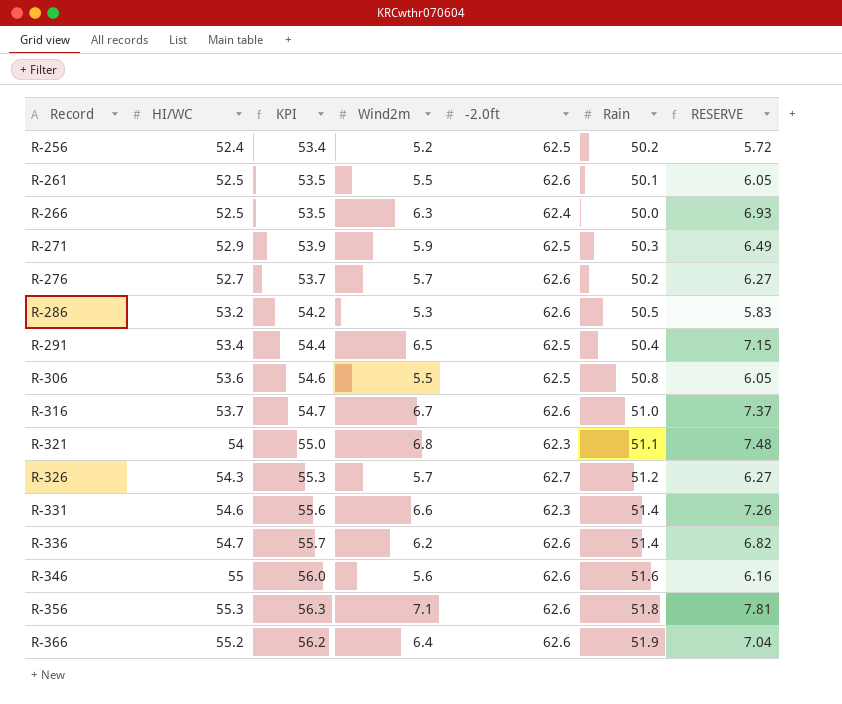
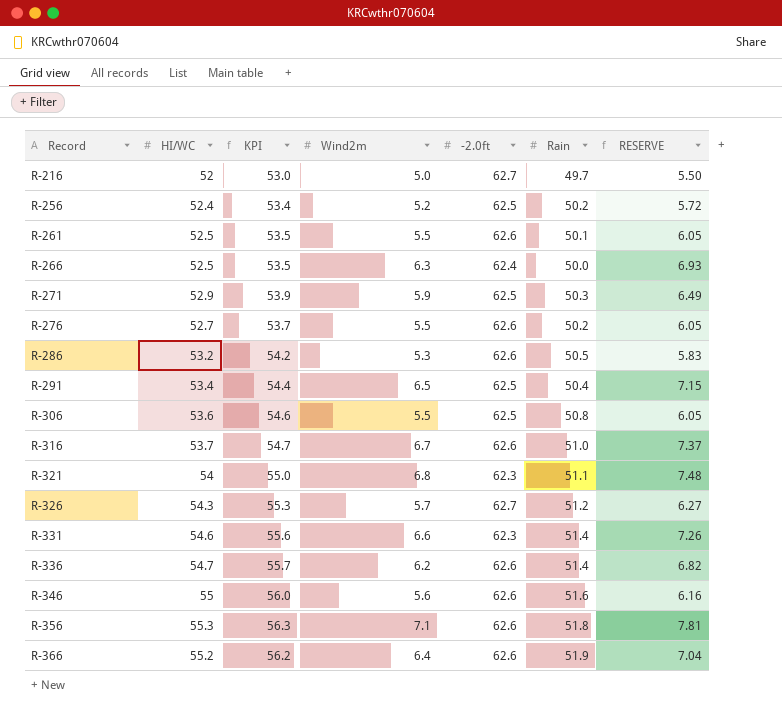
row R-216: none -> 52 | 53.0 | 5.0 | 62.7 | 49.7 | 5.50
R-276 | Wind2m: 5.7 -> 5.5
R-276 | RESERVE: 6.27 -> 6.05

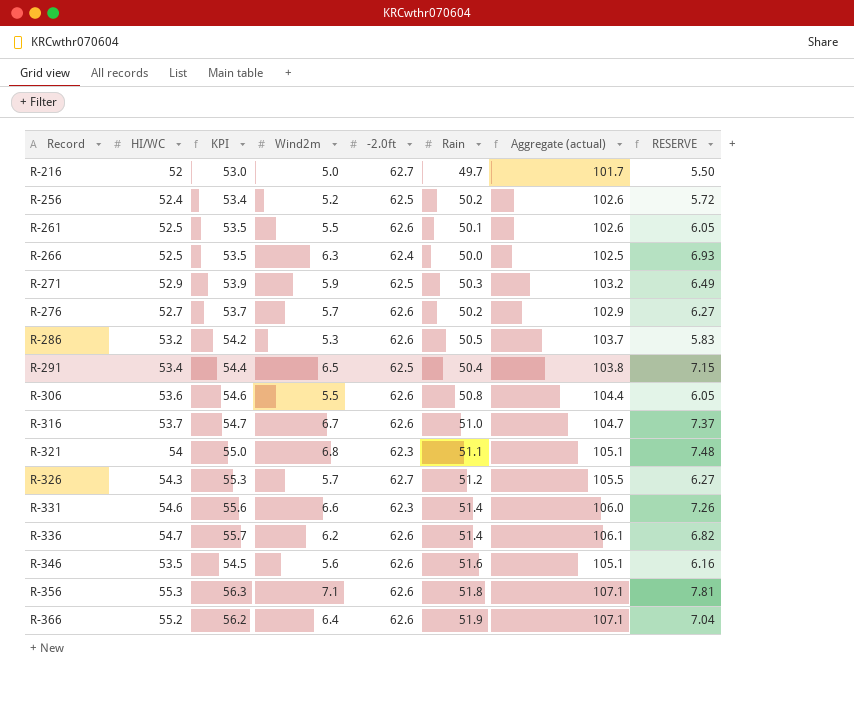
column Aggregate (actual) | formula: none -> [HI/WC] + [Rain]
R-276 | Wind2m: 5.5 -> 5.7
R-276 | RESERVE: 6.05 -> 6.27
R-306 | -2.0ft: 62.5 -> 62.6
R-346 | HI/WC: 55 -> 53.5
R-346 | KPI: 56.0 -> 54.5

